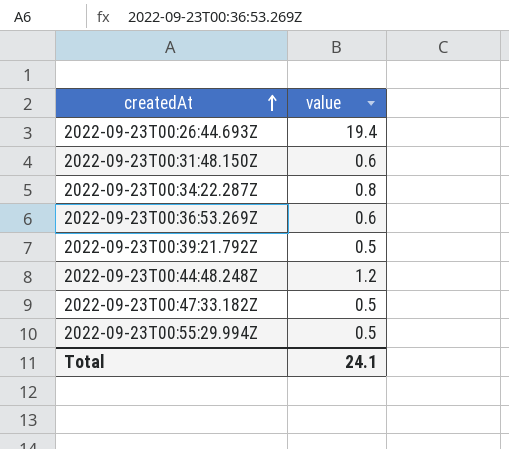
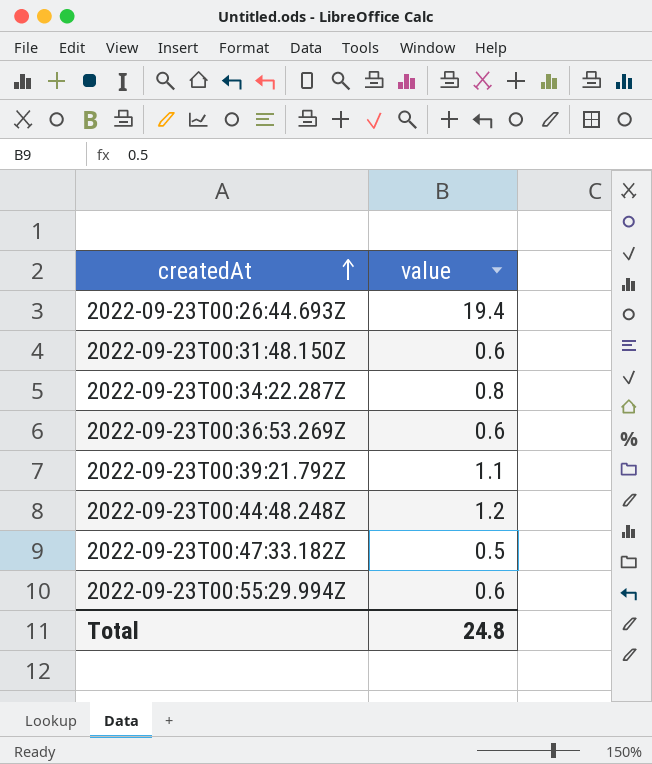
2022-09-23T00:39:21.792Z | value: 0.5 -> 1.1
2022-09-23T00:55:29.994Z | value: 0.5 -> 0.6
Total | value: 24.1 -> 24.8

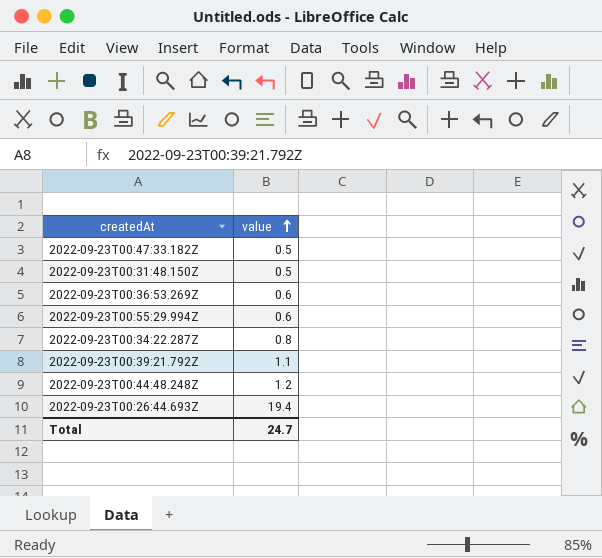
row order: createdAt ascending -> value ascending
2022-09-23T00:31:48.150Z | value: 0.6 -> 0.5
Total | value: 24.8 -> 24.7

